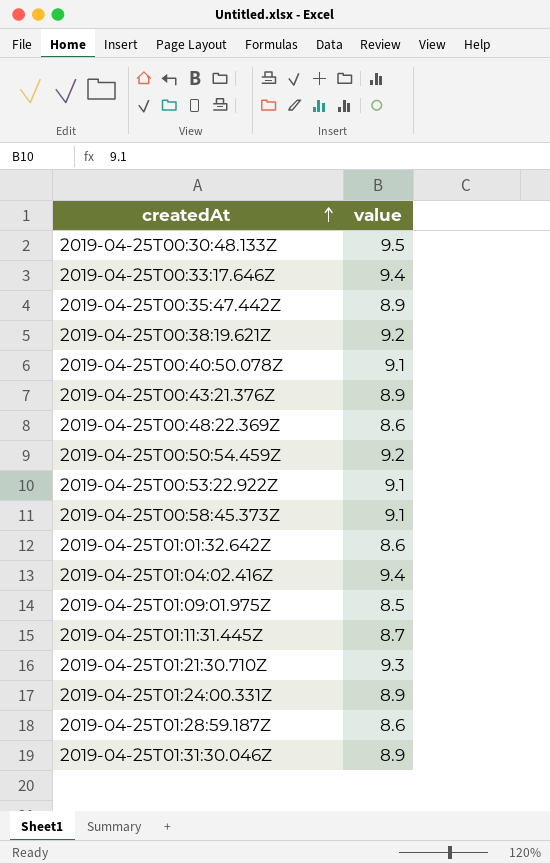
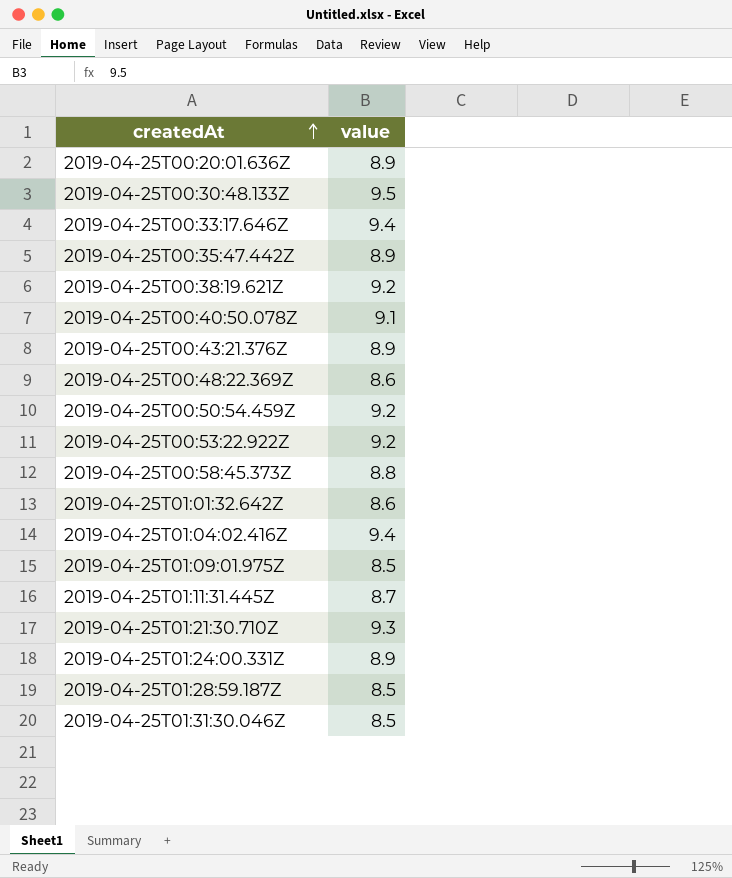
row 2019-04-25T00:20:01.636Z: none -> 8.9
2019-04-25T00:53:22.922Z | value: 9.1 -> 9.2
2019-04-25T00:58:45.373Z | value: 9.1 -> 8.8
2019-04-25T01:28:59.187Z | value: 8.6 -> 8.5
2019-04-25T01:31:30.046Z | value: 8.9 -> 8.5

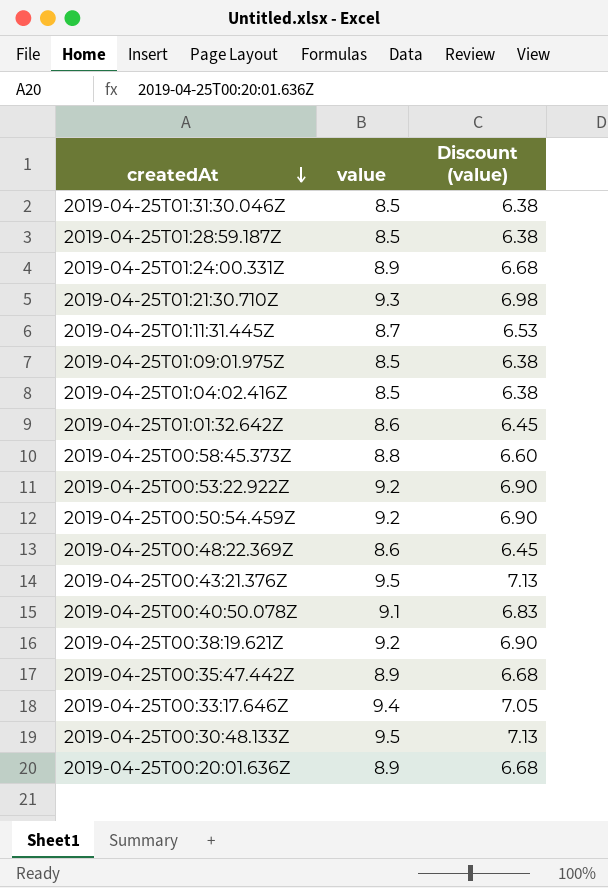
row order: createdAt ascending -> createdAt descending
column Discount (value) | formula: none -> [value] * 0.75
2019-04-25T01:04:02.416Z | value: 9.4 -> 8.5
2019-04-25T00:43:21.376Z | value: 8.9 -> 9.5

